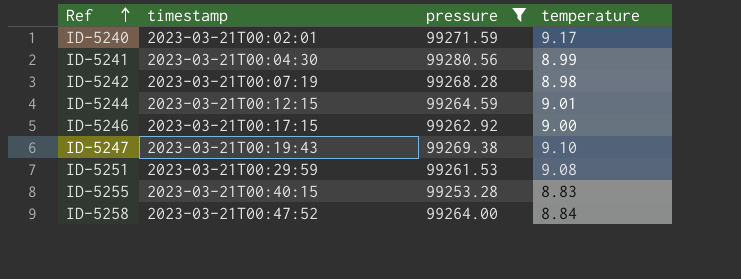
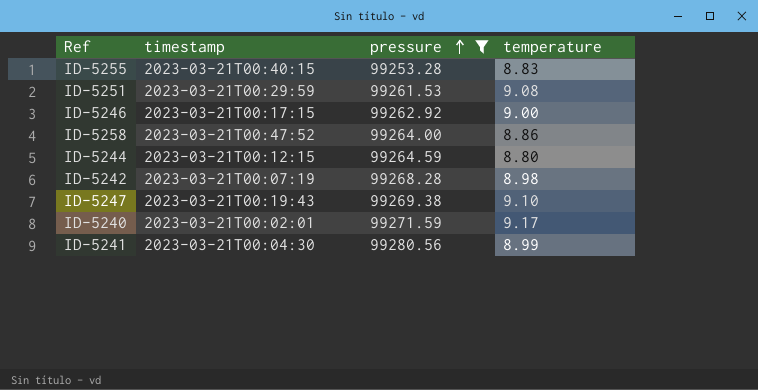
row order: Ref ascending -> pressure ascending
ID-5258 | temperature: 8.84 -> 8.86
ID-5244 | temperature: 9.01 -> 8.80

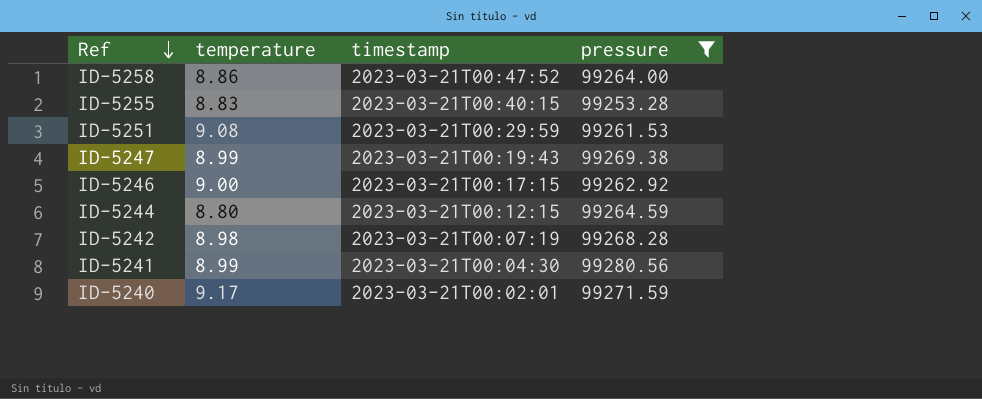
row order: pressure ascending -> Ref descending
column temperature | position: 4 -> 2
ID-5247 | temperature: 9.10 -> 8.99

